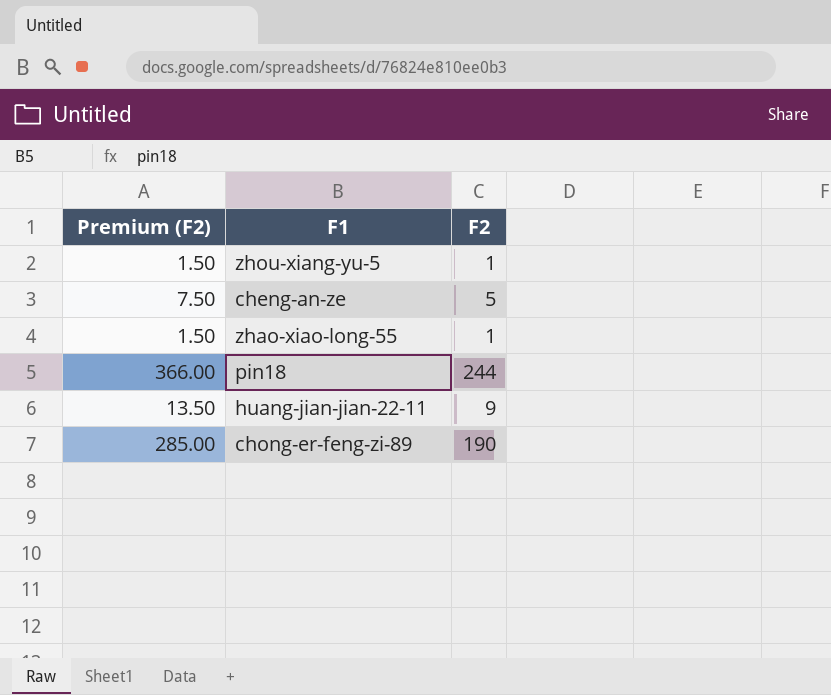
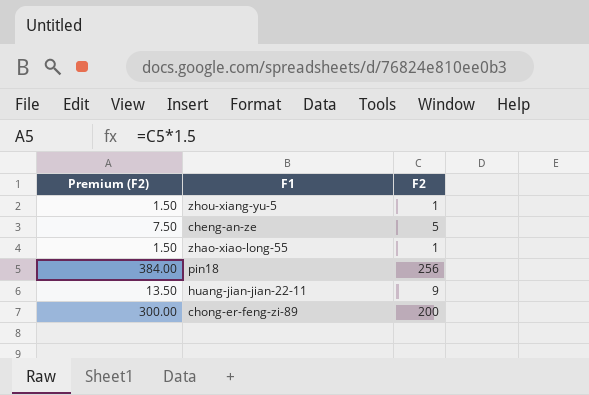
pin18 | Premium (F2): 366.00 -> 384.00
pin18 | F2: 244 -> 256
chong-er-feng-zi-89 | Premium (F2): 285.00 -> 300.00
chong-er-feng-zi-89 | F2: 190 -> 200

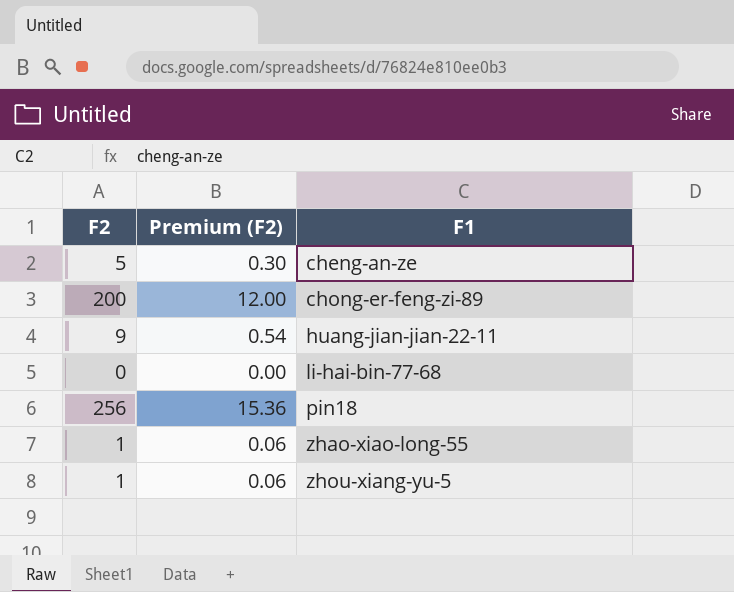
row order: none -> F1 ascending
column F2 | position: 3 -> 1
column Premium (F2) | formula: [F2] * 1.5 -> [F2] * 0.06
row li-hai-bin-77-68: none -> 0 | 0.00

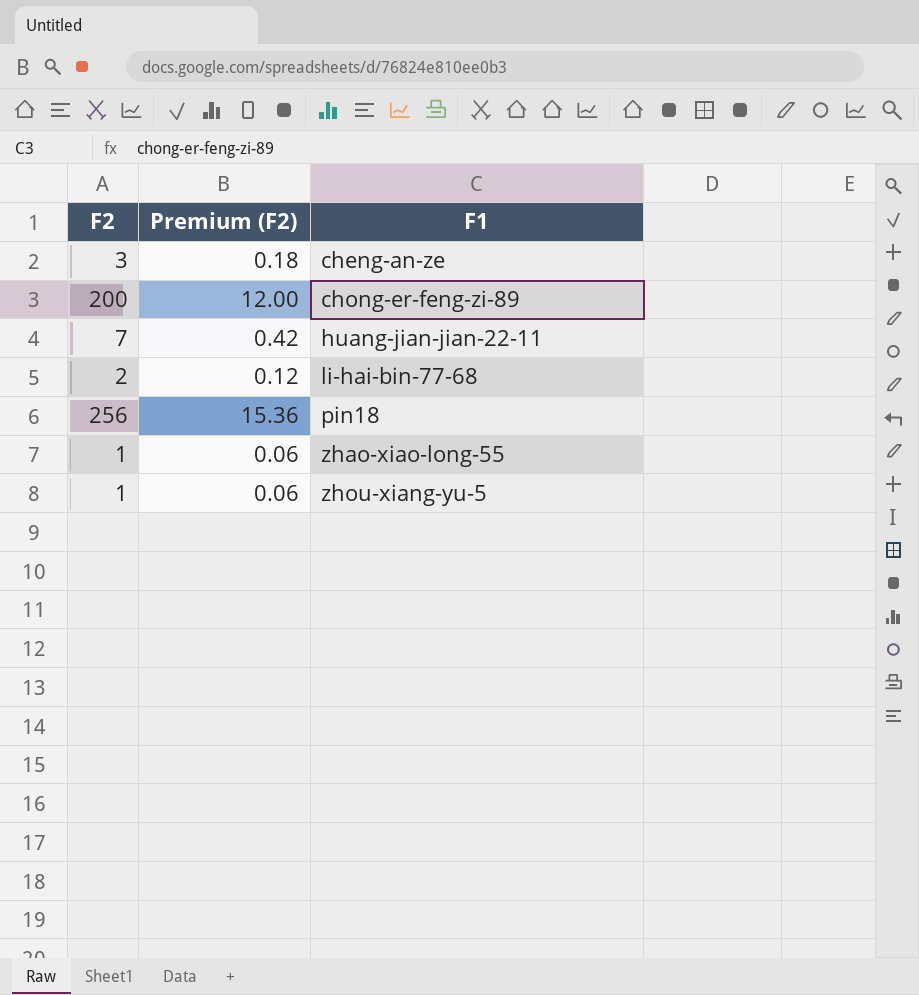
cheng-an-ze | F2: 5 -> 3
cheng-an-ze | Premium (F2): 0.30 -> 0.18
huang-jian-jian-22-11 | F2: 9 -> 7
huang-jian-jian-22-11 | Premium (F2): 0.54 -> 0.42
li-hai-bin-77-68 | F2: 0 -> 2
li-hai-bin-77-68 | Premium (F2): 0.00 -> 0.12

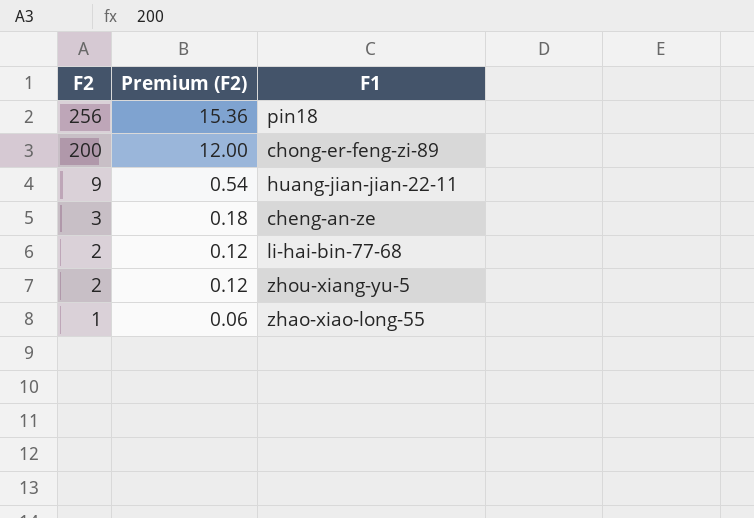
row order: F1 ascending -> F2 descending
huang-jian-jian-22-11 | F2: 7 -> 9
huang-jian-jian-22-11 | Premium (F2): 0.42 -> 0.54
zhou-xiang-yu-5 | F2: 1 -> 2
zhou-xiang-yu-5 | Premium (F2): 0.06 -> 0.12

